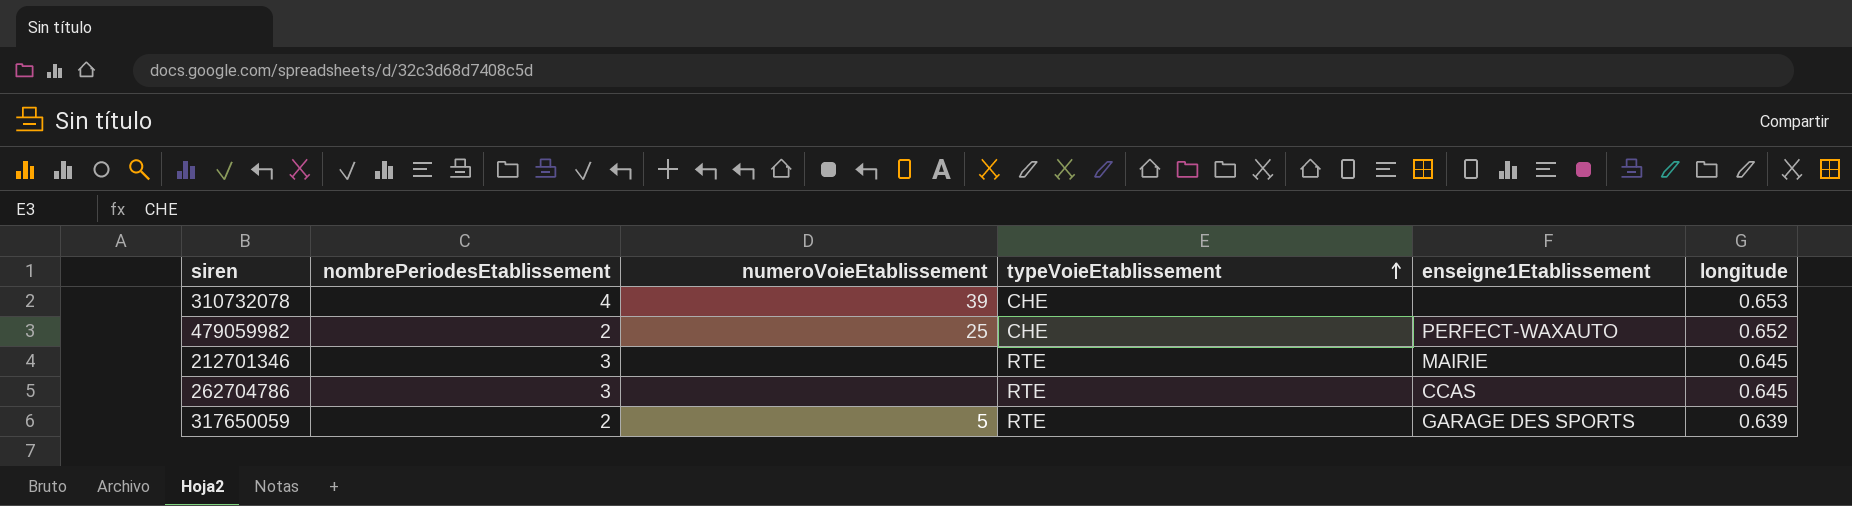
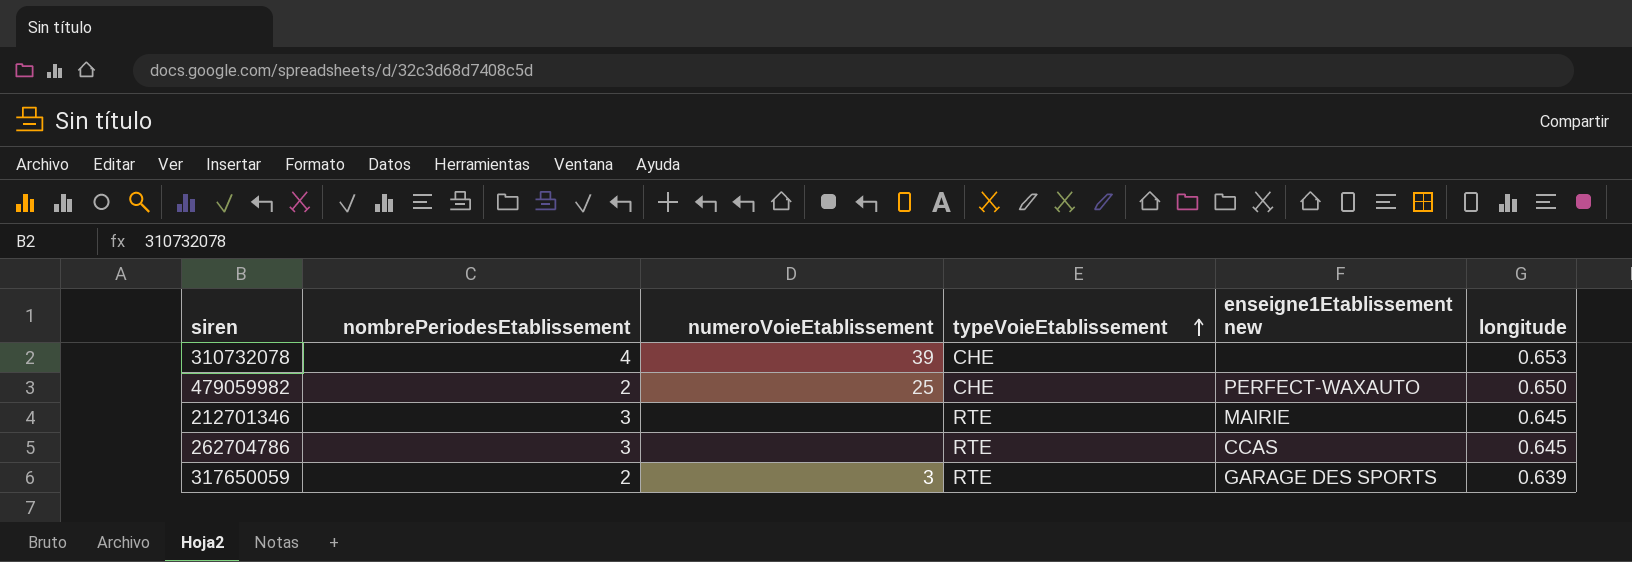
column name: enseigne1Etablissement -> enseigne1Etablissement new
479059982 | longitude: 0.652 -> 0.650
317650059 | numeroVoieEtablissement: 5 -> 3

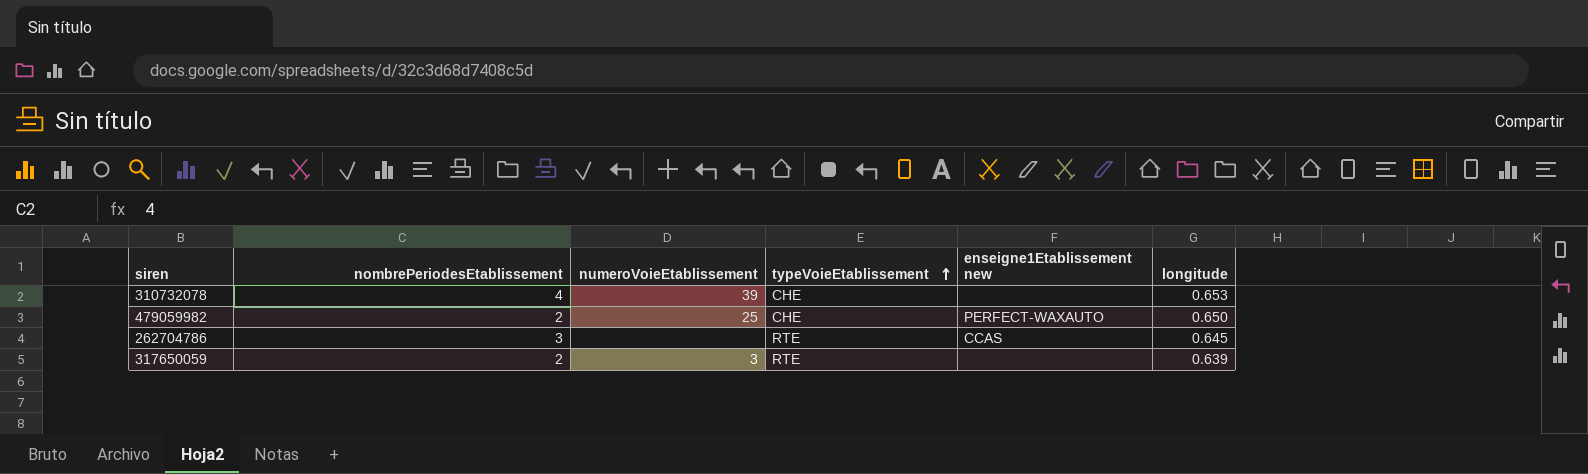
row 212701346: 3 | none | RTE | MAIRIE | 0.645 -> none
317650059 | enseigne1Etablissement new: GARAGE DES SPORTS -> none

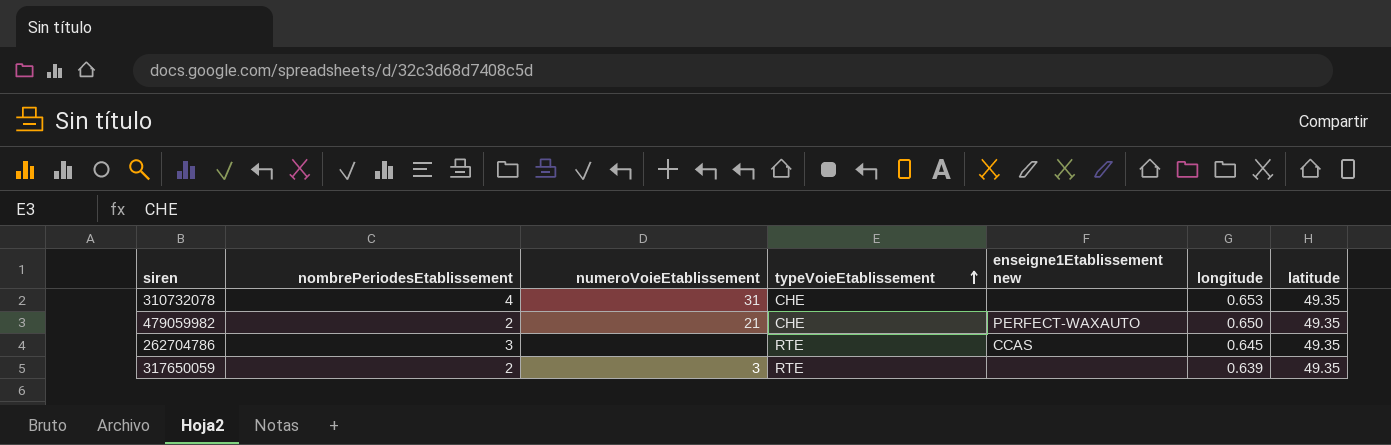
column latitude | position: none -> 7
310732078 | numeroVoieEtablissement: 39 -> 31
479059982 | numeroVoieEtablissement: 25 -> 21

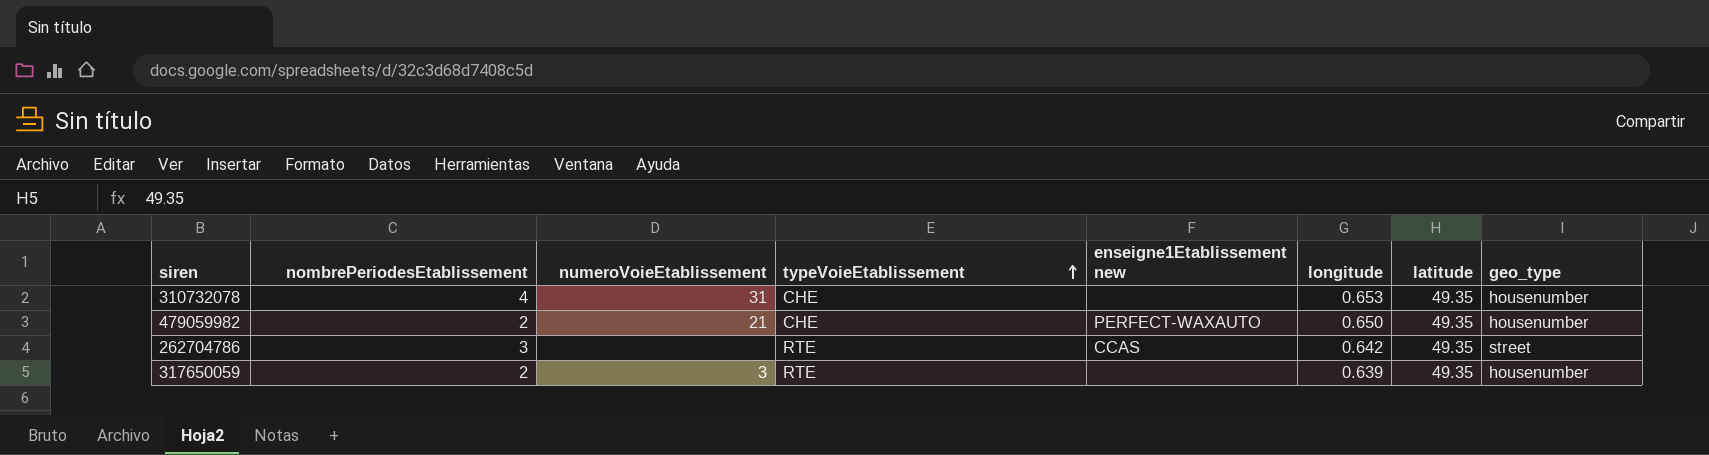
column geo_type | position: none -> 8
262704786 | longitude: 0.645 -> 0.642

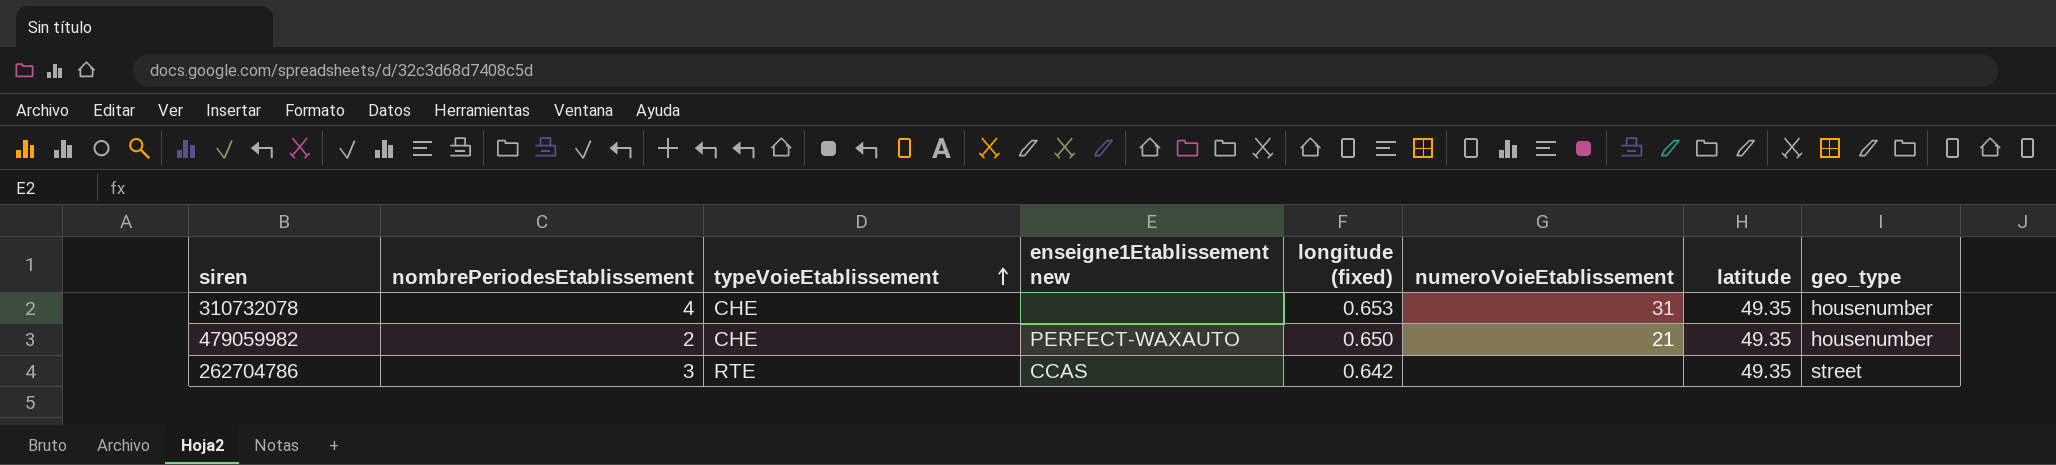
column name: longitude -> longitude (fixed)
column numeroVoieEtablissement | position: 3 -> 6
row 317650059: 2 | 3 | RTE | none | 0.639 | 49.35 | housenumber -> none

